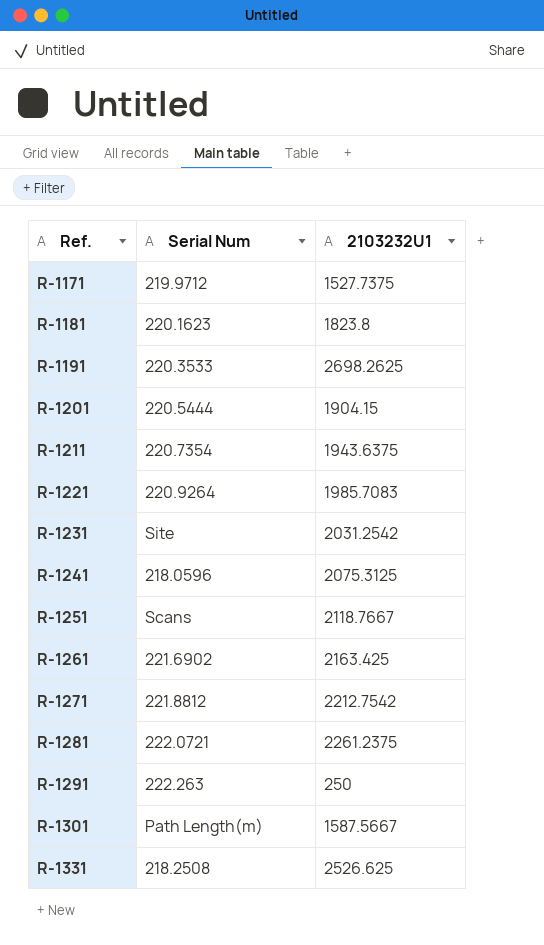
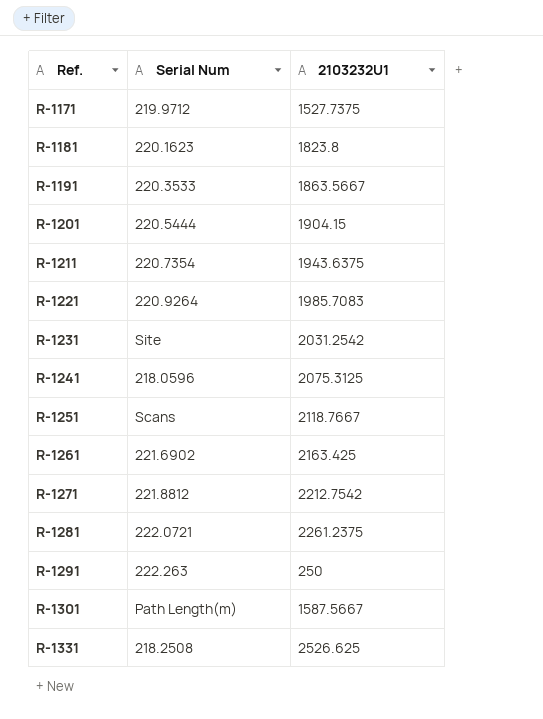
R-1191 | 2103232U1: 2698.2625 -> 1863.5667

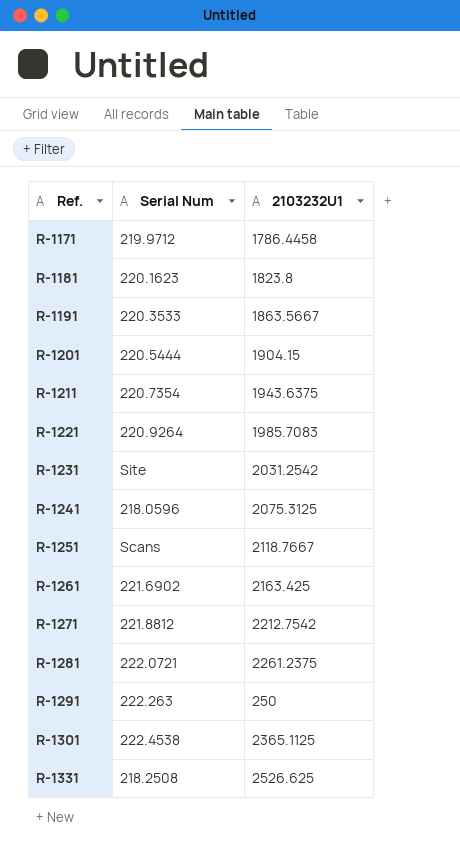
R-1171 | 2103232U1: 1527.7375 -> 1786.4458
R-1301 | Serial Num: Path Length(m) -> 222.4538
R-1301 | 2103232U1: 1587.5667 -> 2365.1125

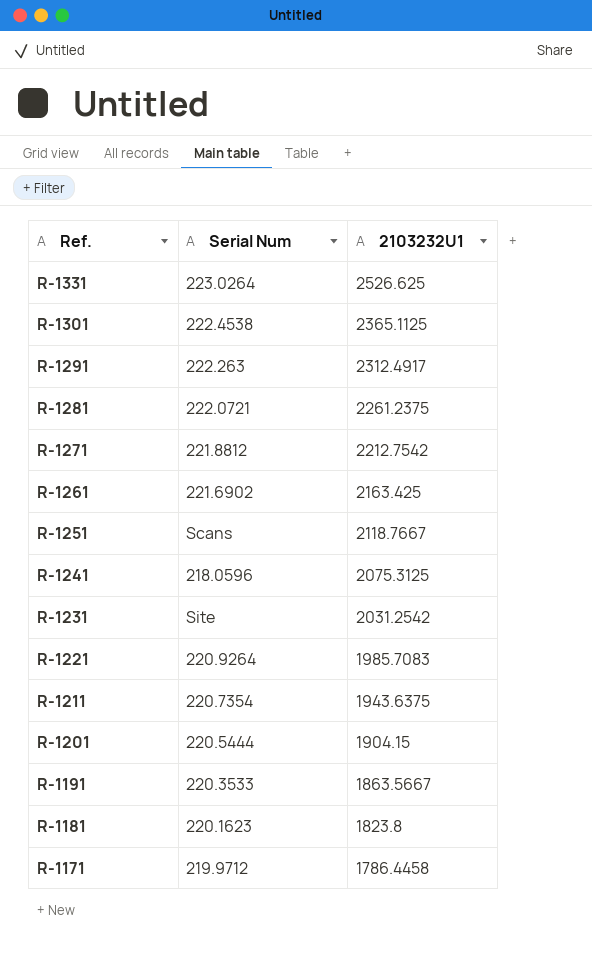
row order: Ref. ascending -> Ref. descending
R-1331 | Serial Num: 218.2508 -> 223.0264
R-1291 | 2103232U1: 250 -> 2312.4917

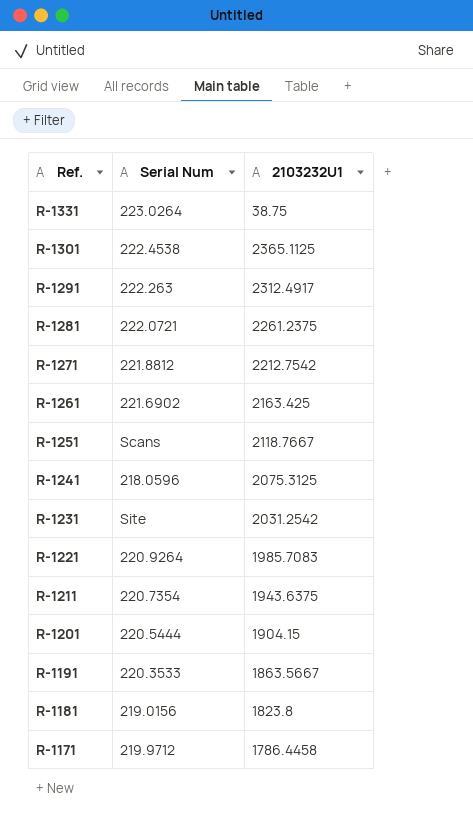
R-1331 | 2103232U1: 2526.625 -> 38.75
R-1181 | Serial Num: 220.1623 -> 219.0156

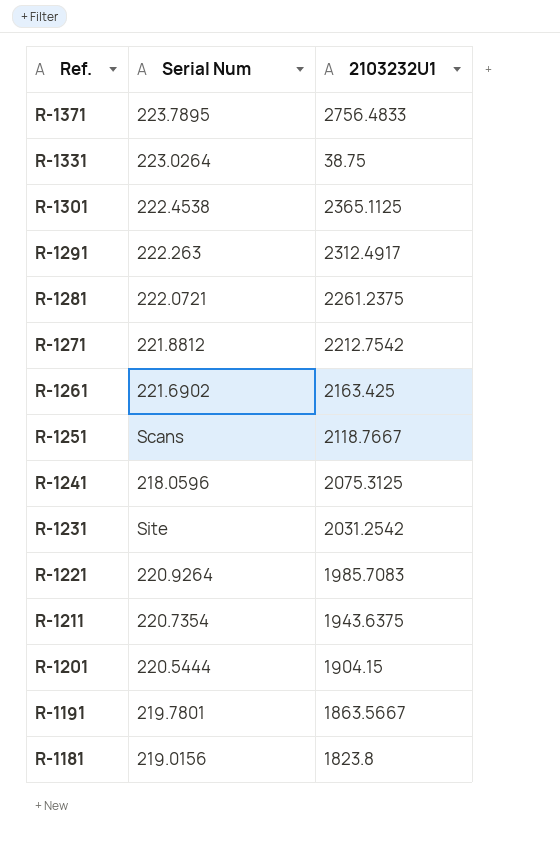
row R-1171: 219.9712 | 1786.4458 -> none
row R-1371: none -> 223.7895 | 2756.4833
R-1191 | Serial Num: 220.3533 -> 219.7801

